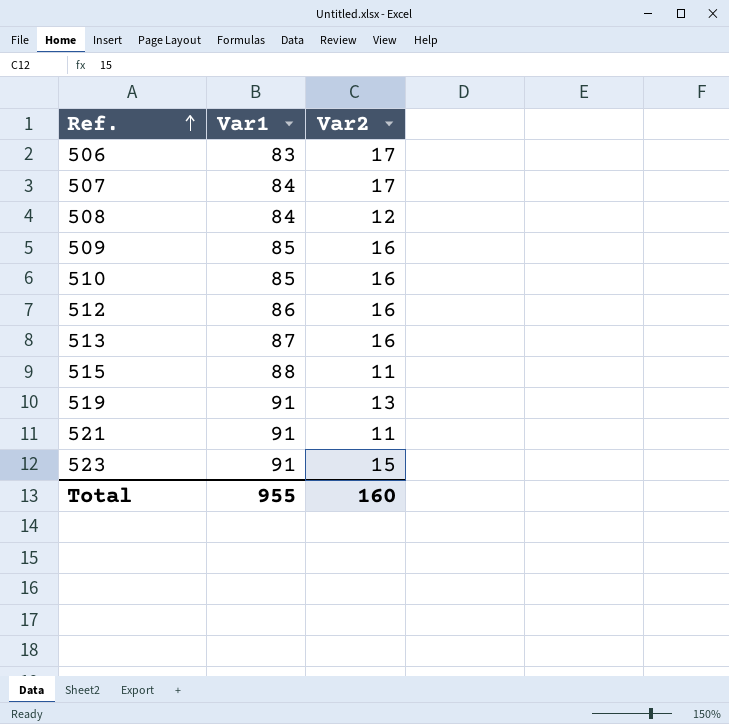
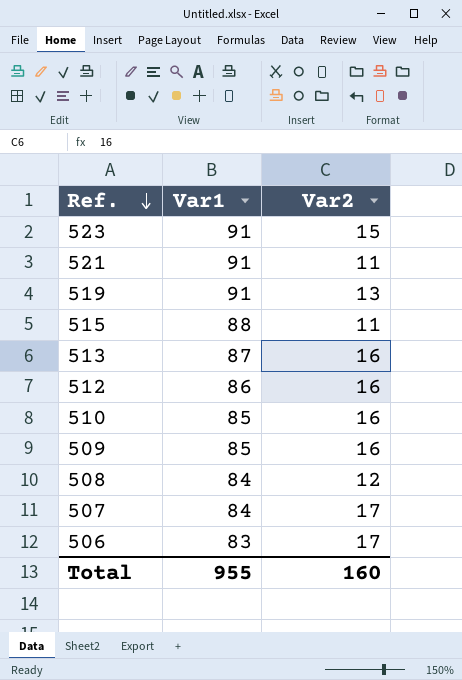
row order: Ref. ascending -> Ref. descending

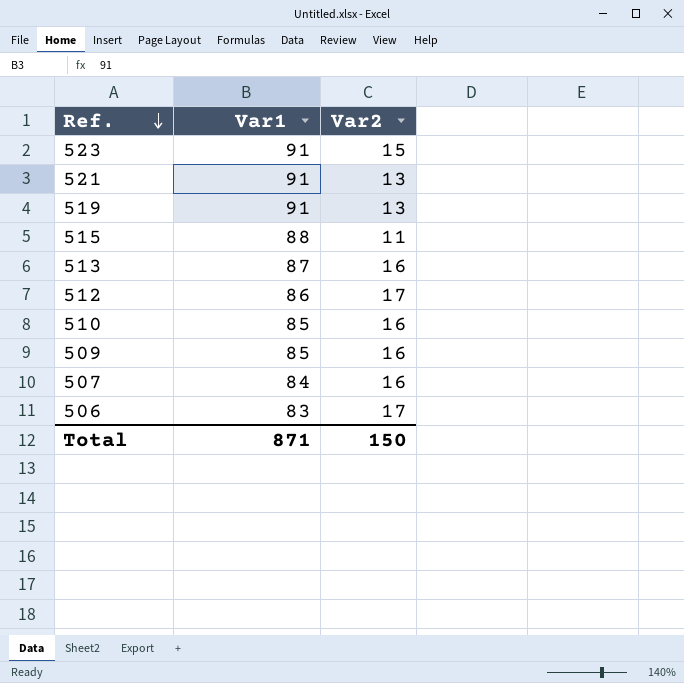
row 508: 84 | 12 -> none
521 | Var2: 11 -> 13
512 | Var2: 16 -> 17
507 | Var2: 17 -> 16
Total | Var1: 955 -> 871
Total | Var2: 160 -> 150

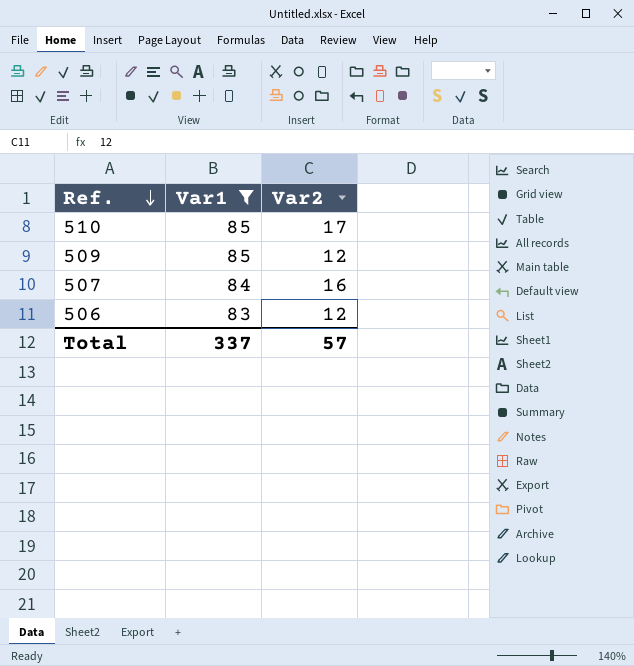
filter: none -> Var1 <= 85
510 | Var2: 16 -> 17
509 | Var2: 16 -> 12
506 | Var2: 17 -> 12
Total | Var1: 871 -> 337
Total | Var2: 150 -> 57

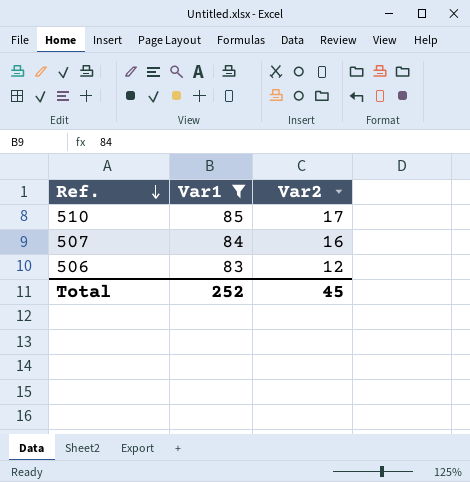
row 509: 85 | 12 -> none
Total | Var1: 337 -> 252
Total | Var2: 57 -> 45

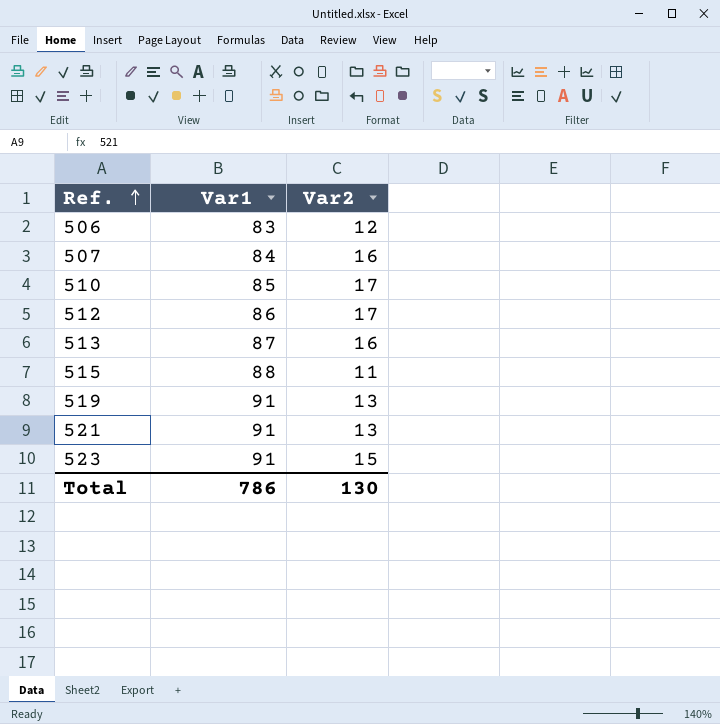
filter: Var1 <= 85 -> none
row order: Ref. descending -> Ref. ascending
Total | Var1: 252 -> 786
Total | Var2: 45 -> 130

